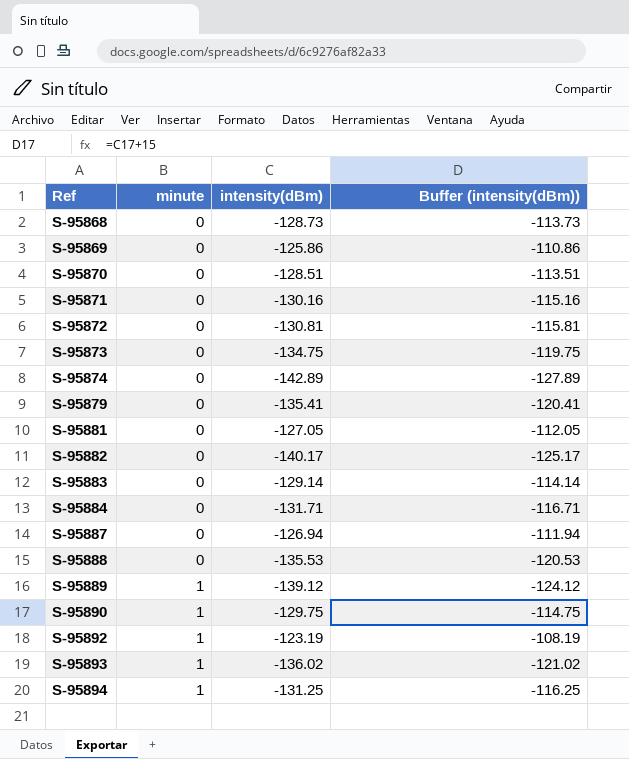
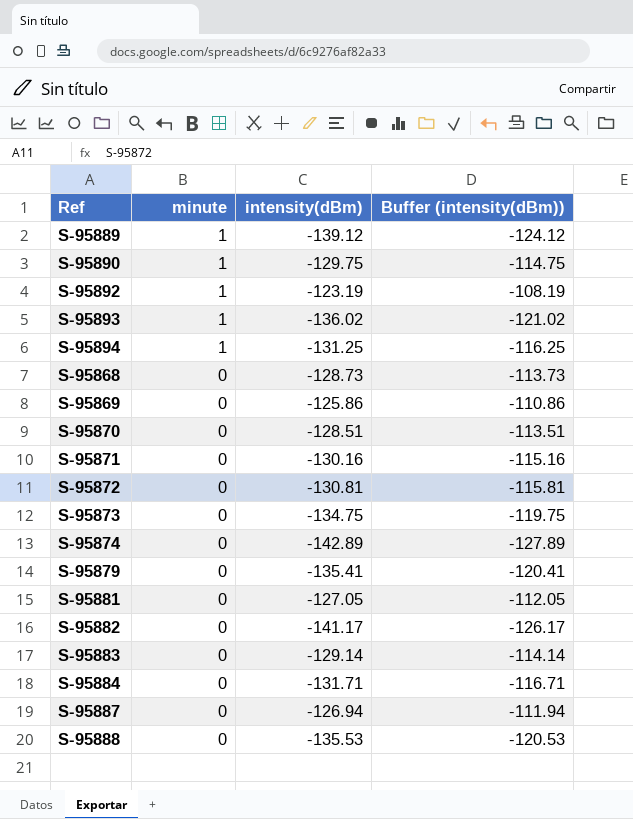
row order: Ref ascending -> minute descending
S-95882 | intensity(dBm): -140.17 -> -141.17
S-95882 | Buffer (intensity(dBm)): -125.17 -> -126.17

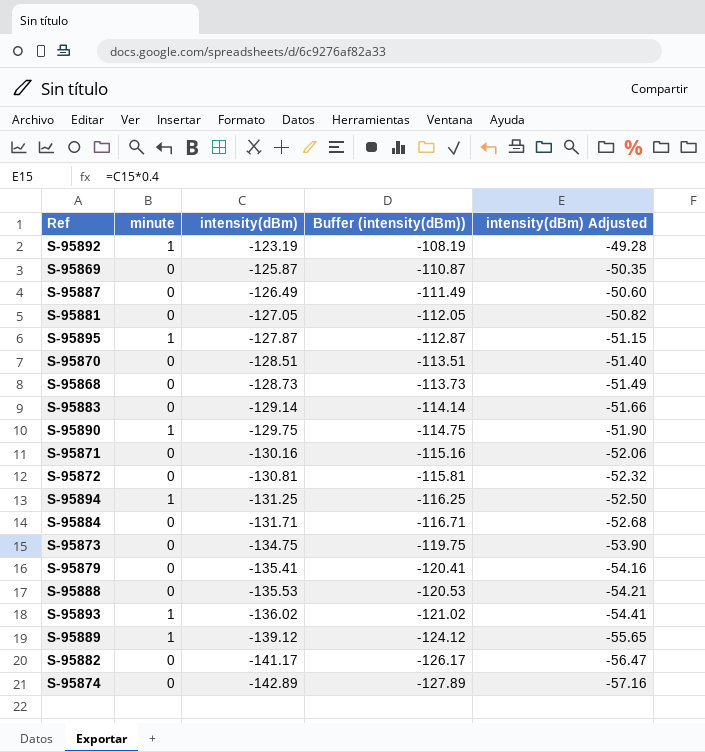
row order: minute descending -> intensity(dBm) descending
column intensity(dBm) Adjusted | formula: none -> [intensity(dBm)] * 0.4
S-95869 | intensity(dBm): -125.86 -> -125.87
S-95869 | Buffer (intensity(dBm)): -110.86 -> -110.87
S-95887 | intensity(dBm): -126.94 -> -126.49
S-95887 | Buffer (intensity(dBm)): -111.94 -> -111.49
row S-95895: none -> 1 | -127.87 | -112.87 | -51.15

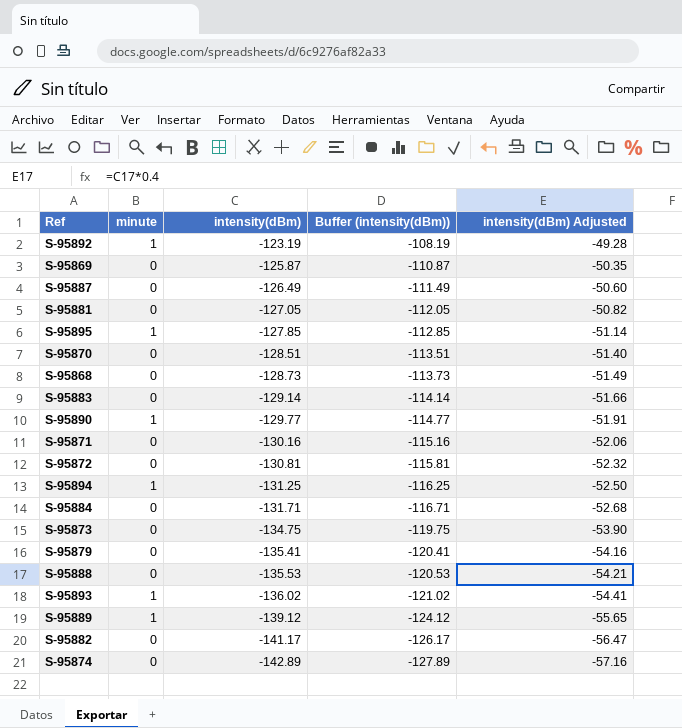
S-95895 | intensity(dBm): -127.87 -> -127.85
S-95895 | Buffer (intensity(dBm)): -112.87 -> -112.85
S-95895 | intensity(dBm) Adjusted: -51.15 -> -51.14
S-95890 | intensity(dBm): -129.75 -> -129.77
S-95890 | Buffer (intensity(dBm)): -114.75 -> -114.77
S-95890 | intensity(dBm) Adjusted: -51.90 -> -51.91

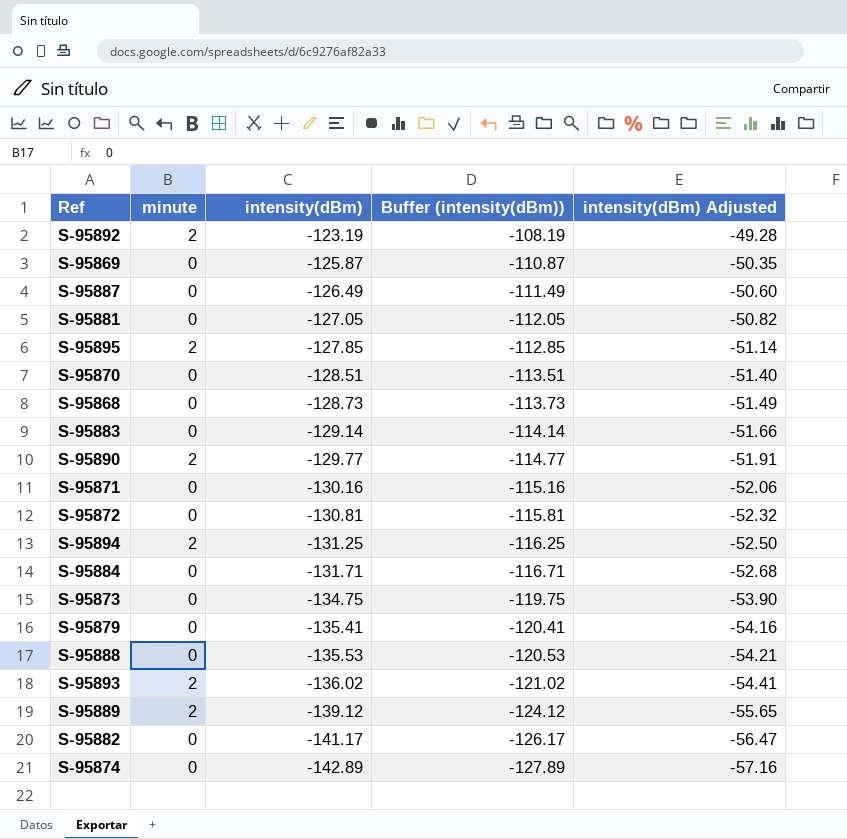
S-95892 | minute: 1 -> 2
S-95895 | minute: 1 -> 2
S-95890 | minute: 1 -> 2
S-95894 | minute: 1 -> 2
S-95893 | minute: 1 -> 2
S-95889 | minute: 1 -> 2

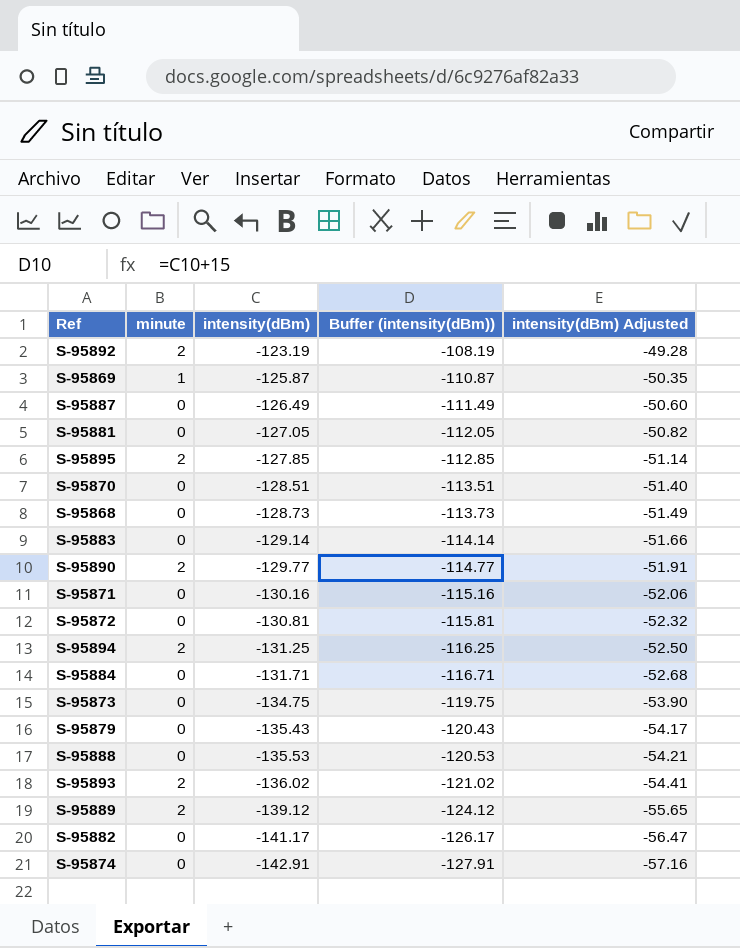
S-95869 | minute: 0 -> 1
S-95879 | intensity(dBm): -135.41 -> -135.43
S-95879 | Buffer (intensity(dBm)): -120.41 -> -120.43
S-95879 | intensity(dBm) Adjusted: -54.16 -> -54.17
S-95874 | intensity(dBm): -142.89 -> -142.91
S-95874 | Buffer (intensity(dBm)): -127.89 -> -127.91

